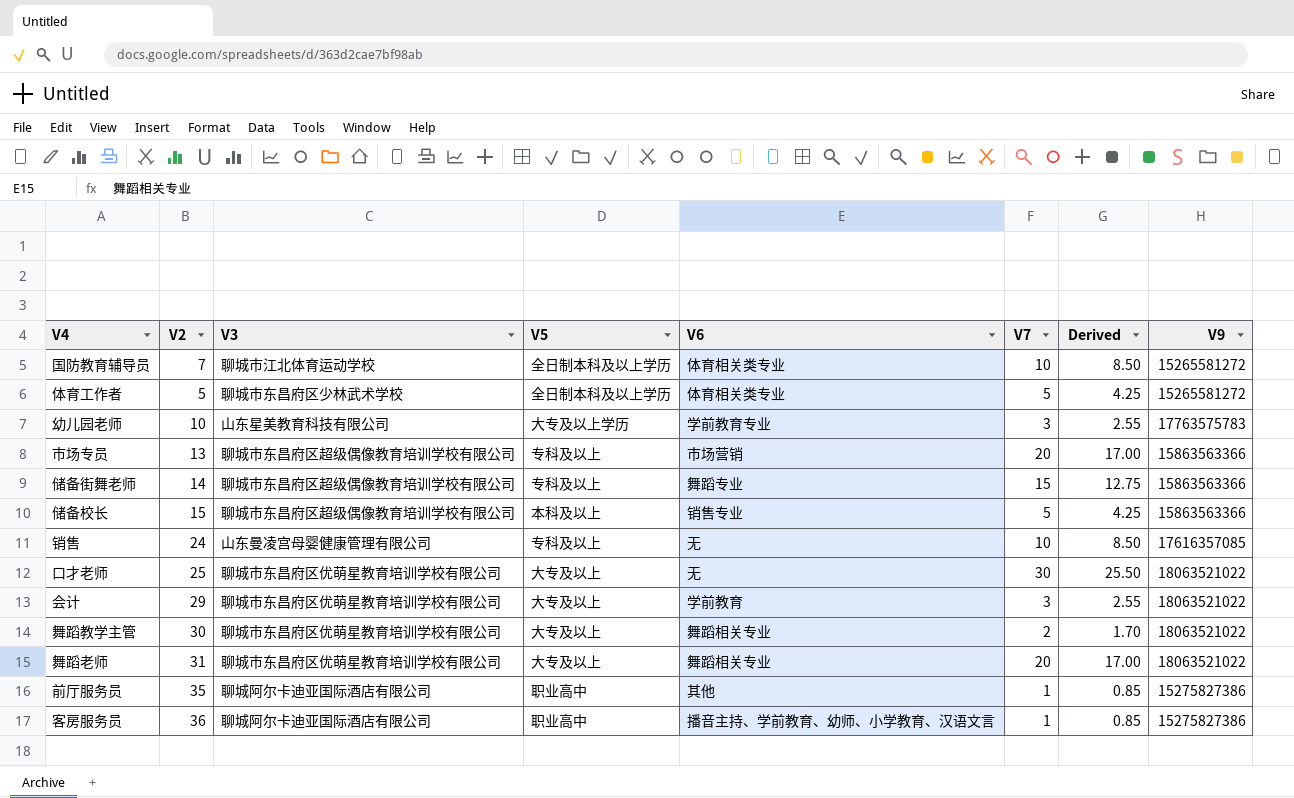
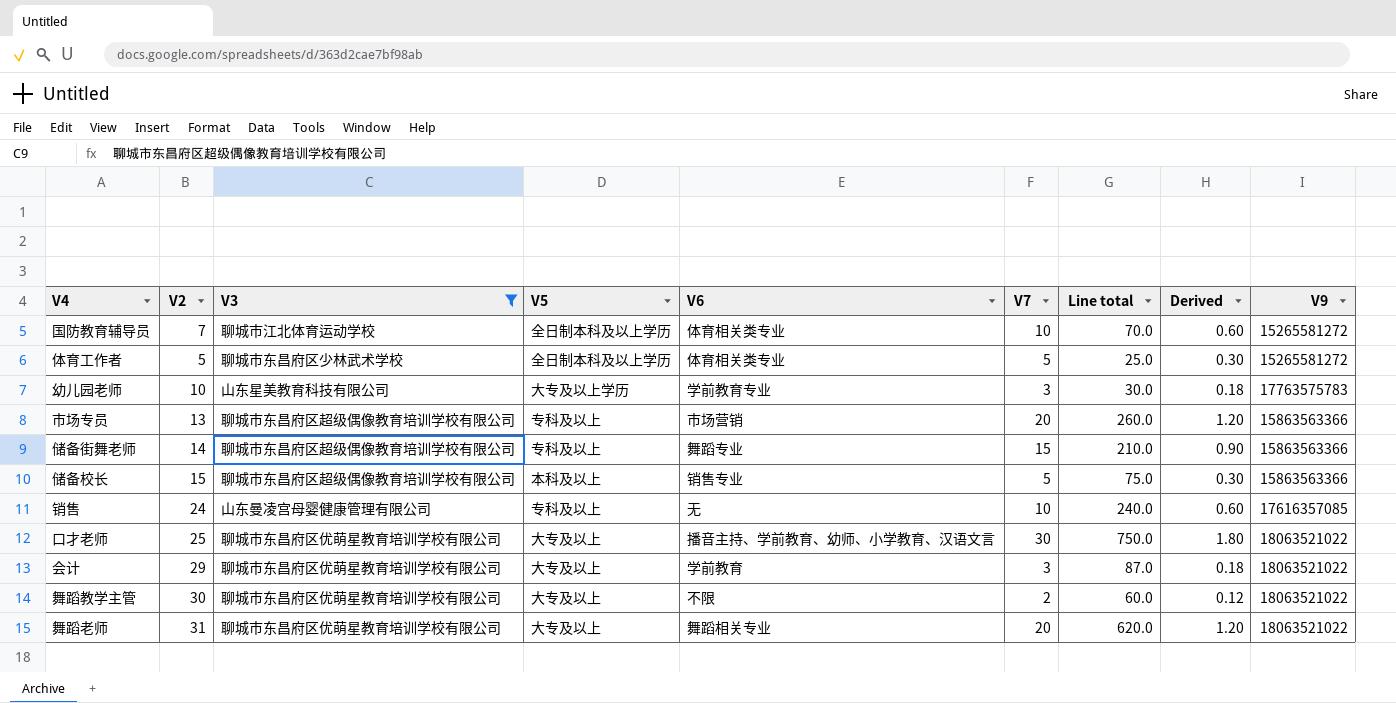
filter: none -> V3 != 聊城阿尔卡迪亚国际酒店有限公司
column Line total | formula: none -> [V2] * [V7]
column Derived | formula: [V7] * 0.85 -> [V7] * 0.06
口才老师 | V6: 无 -> 播音主持、学前教育、幼师、小学教育、汉语文言
舞蹈教学主管 | V6: 舞蹈相关专业 -> 不限

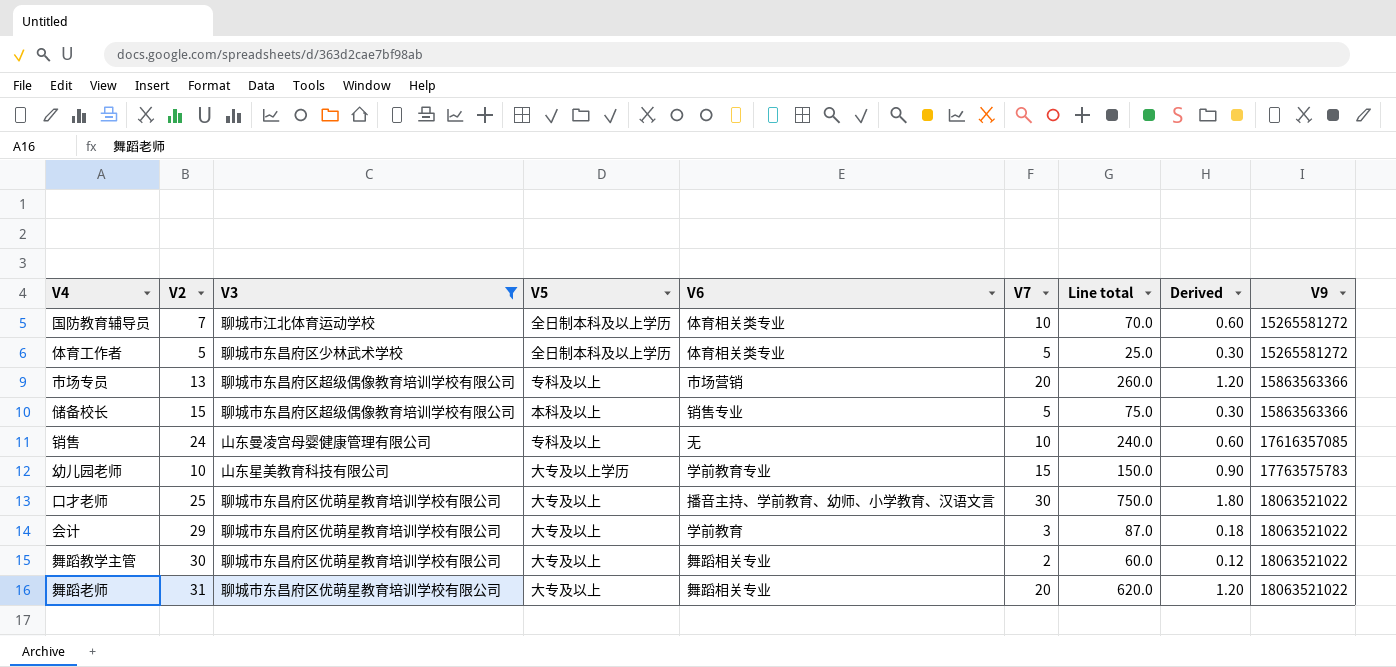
row order: none -> V9 ascending
row 储备街舞老师: 14 | 聊城市东昌府区超级偶像教育培训学校有限公司 | 专科及以上 | 舞蹈专业 | 15 | 210.0 | 0.90 | 15863563366 -> none
幼儿园老师 | V7: 3 -> 15
幼儿园老师 | Line total: 30.0 -> 150.0
幼儿园老师 | Derived: 0.18 -> 0.90
舞蹈教学主管 | V6: 不限 -> 舞蹈相关专业

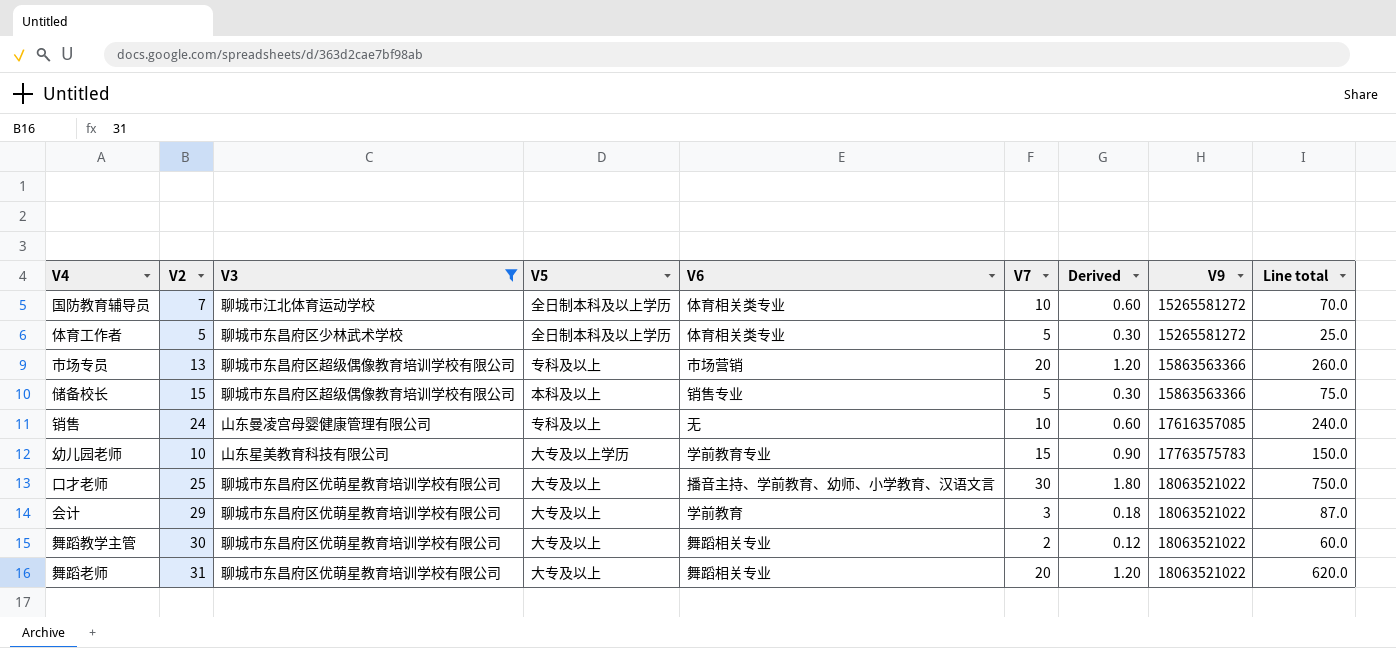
column Line total | position: 7 -> 9

